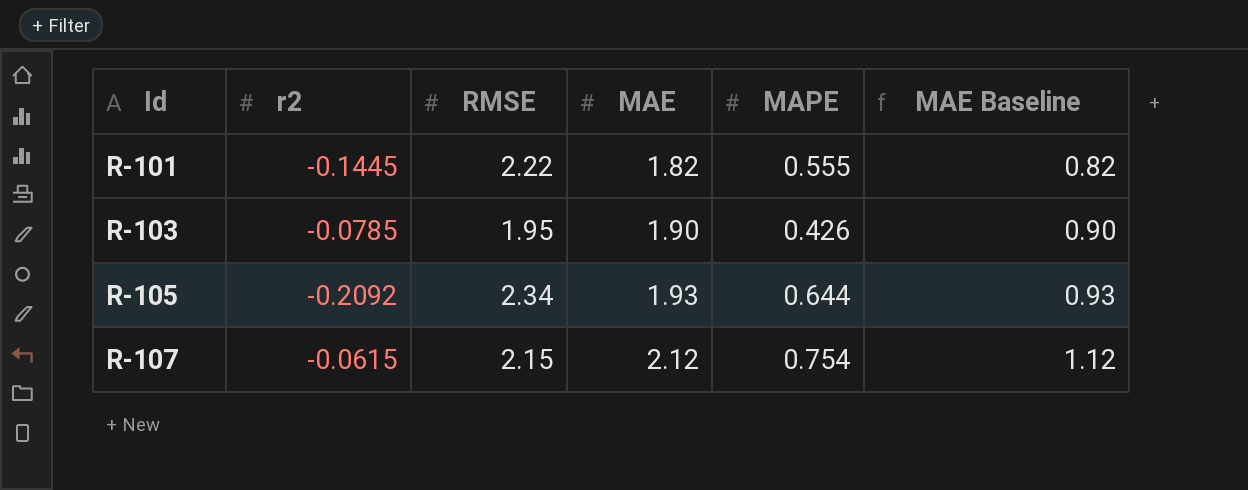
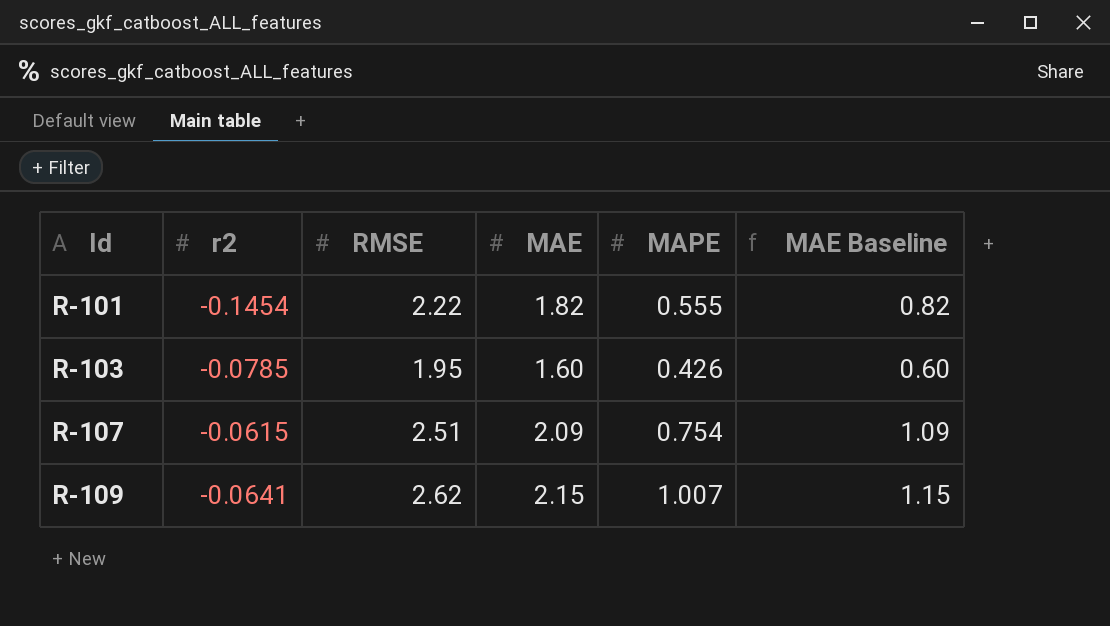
row R-105: -0.2092 | 2.34 | 1.93 | 0.644 | 0.93 -> none
R-101 | r2: -0.1445 -> -0.1454
R-103 | MAE: 1.90 -> 1.60
R-103 | MAE Baseline: 0.90 -> 0.60
R-107 | RMSE: 2.15 -> 2.51
R-107 | MAE: 2.12 -> 2.09
R-107 | MAE Baseline: 1.12 -> 1.09
row R-109: none -> -0.0641 | 2.62 | 2.15 | 1.007 | 1.15

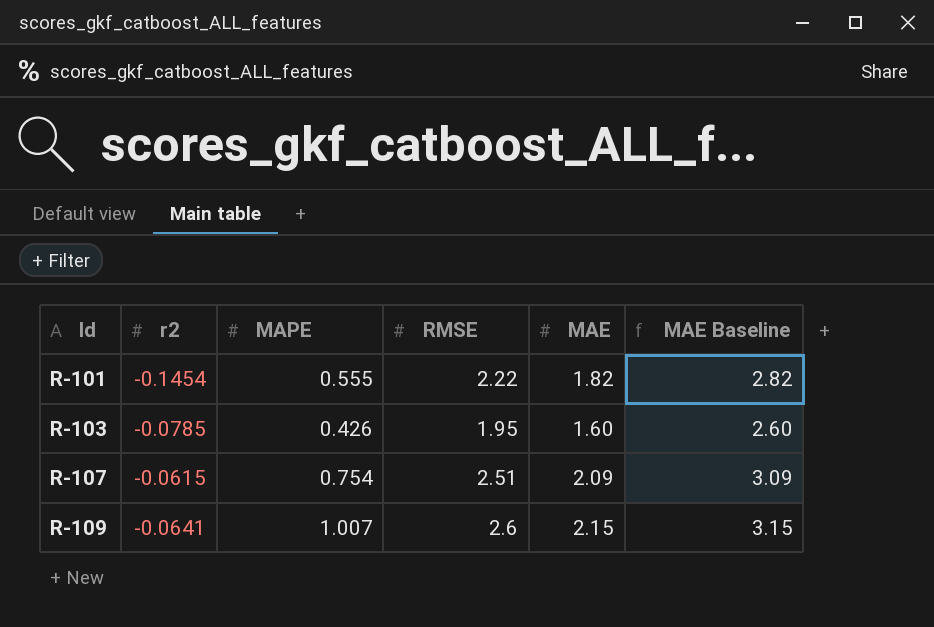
column MAPE | position: 5 -> 3
column MAE Baseline | formula: [MAE] - 1 -> [MAE] + 1
R-109 | RMSE: 2.62 -> 2.6

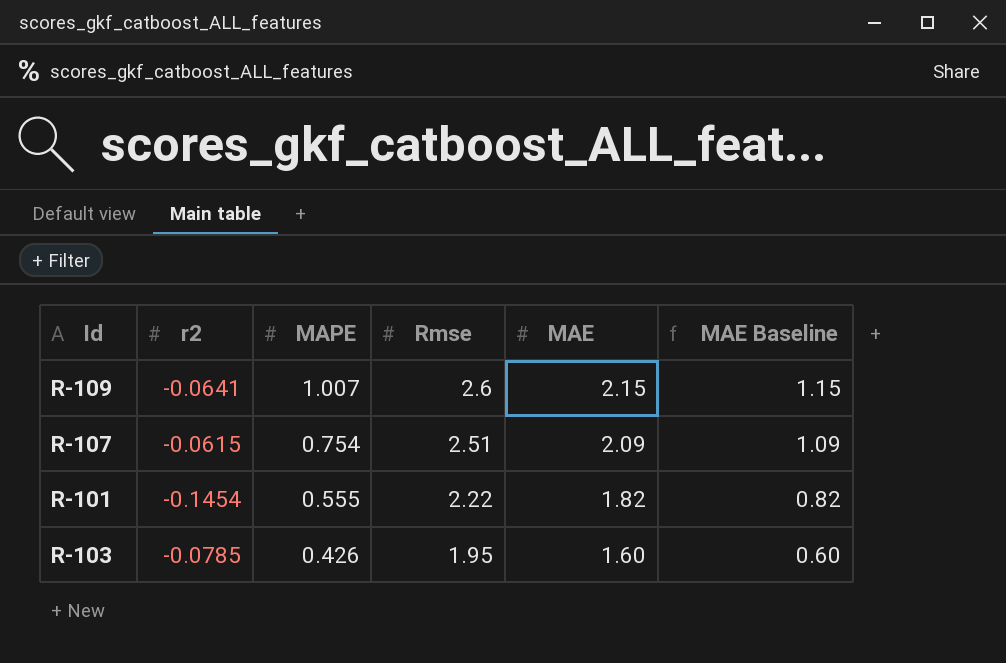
row order: Id ascending -> MAPE descending
column name: RMSE -> Rmse
column MAE Baseline | formula: [MAE] + 1 -> [MAE] - 1

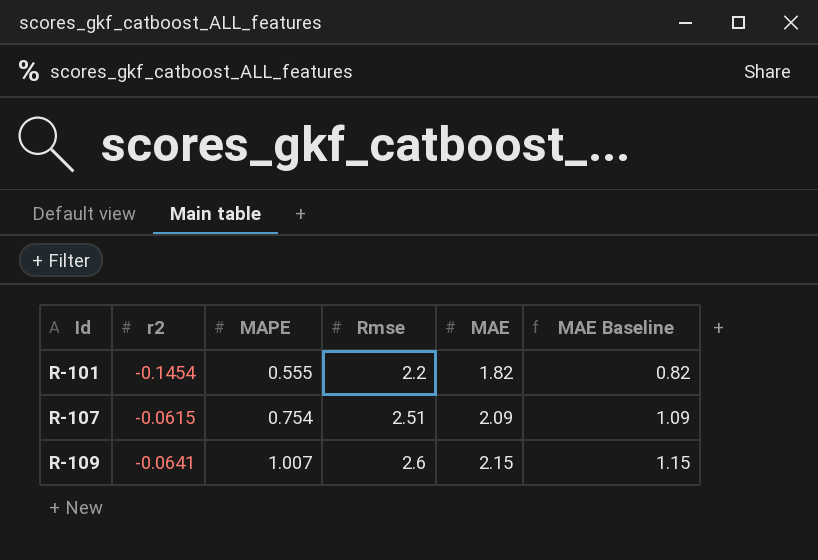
row order: MAPE descending -> Id ascending
row R-103: -0.0785 | 0.426 | 1.95 | 1.60 | 0.60 -> none
R-101 | Rmse: 2.22 -> 2.2

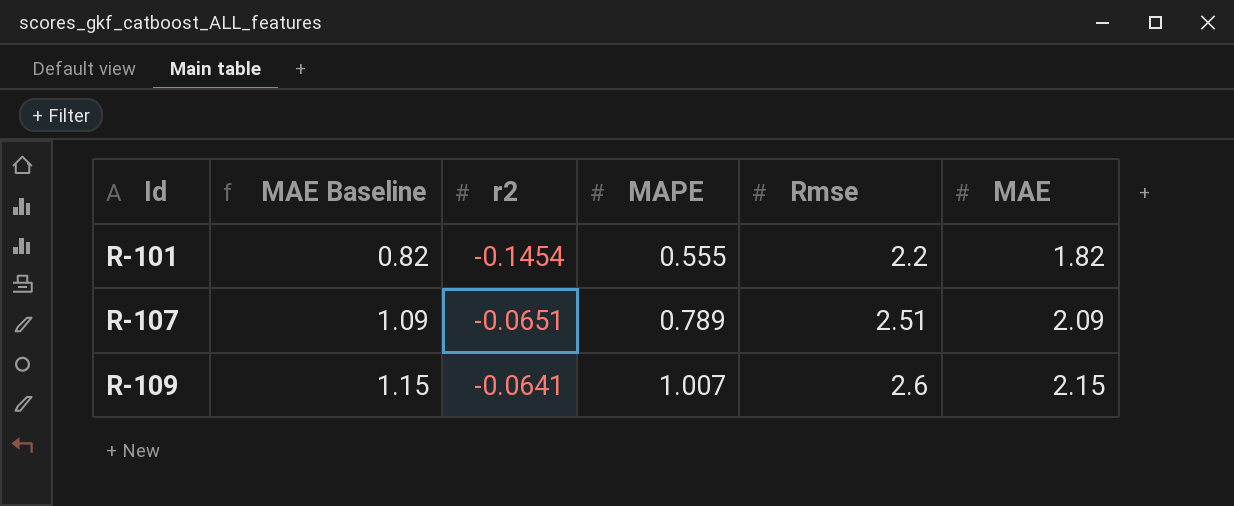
column MAE Baseline | position: 6 -> 2
R-107 | r2: -0.0615 -> -0.0651
R-107 | MAPE: 0.754 -> 0.789

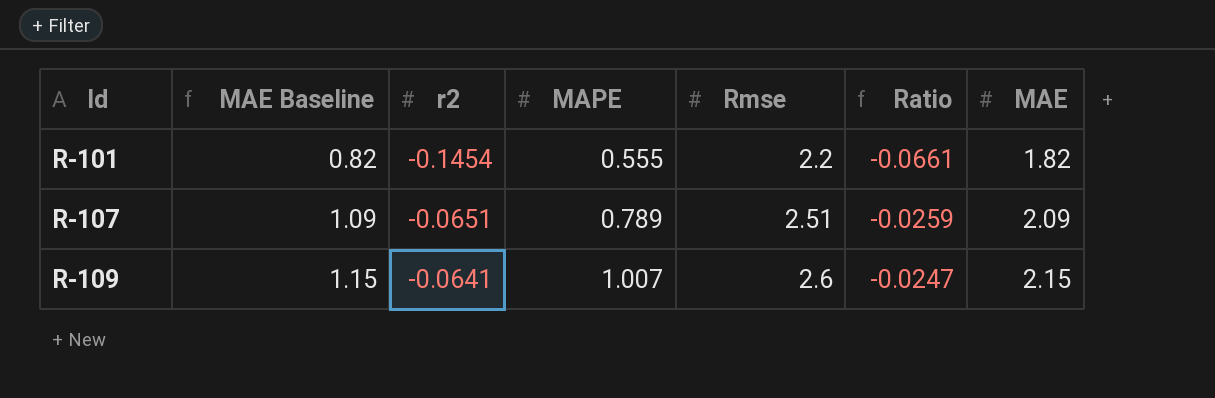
column Ratio | formula: none -> [r2] / [Rmse]

